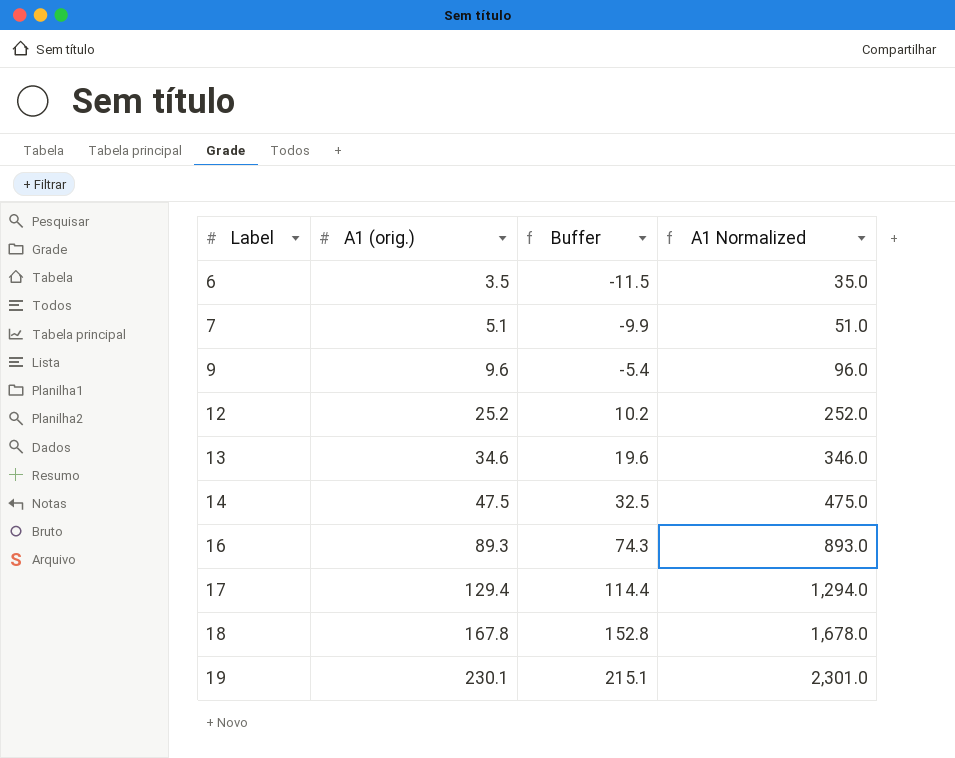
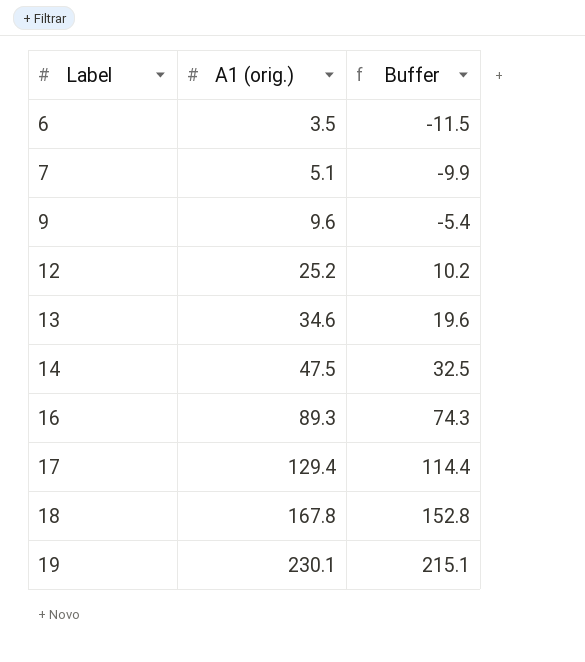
column A1 Normalized | formula: [A1 (orig.)] * 10 -> none

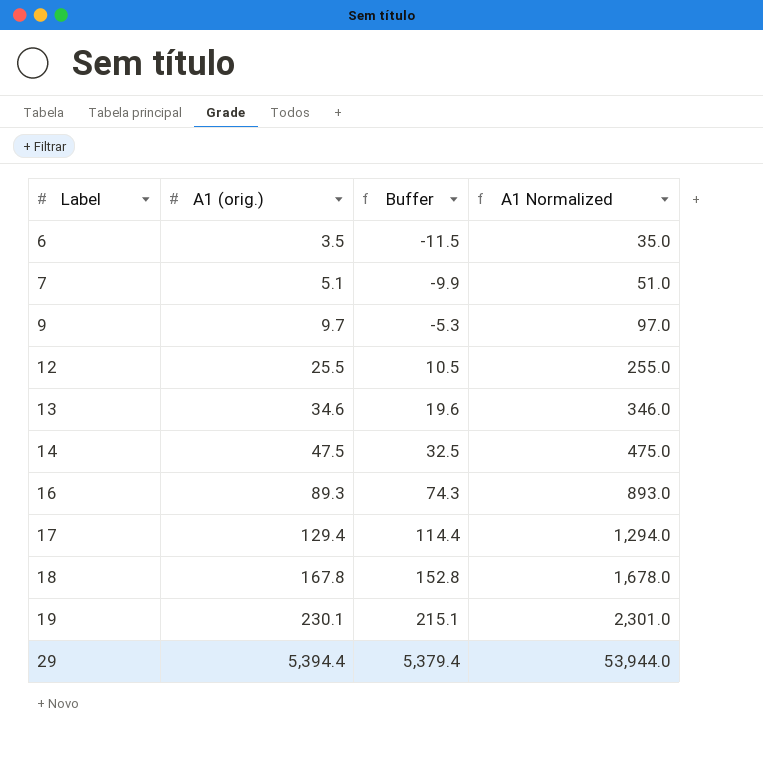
column A1 Normalized | formula: none -> [A1 (orig.)] * 10
9 | A1 (orig.): 9.6 -> 9.7
9 | Buffer: -5.4 -> -5.3
12 | A1 (orig.): 25.2 -> 25.5
12 | Buffer: 10.2 -> 10.5
row 29: none -> 5,394.4 | 5,379.4 | 53,944.0

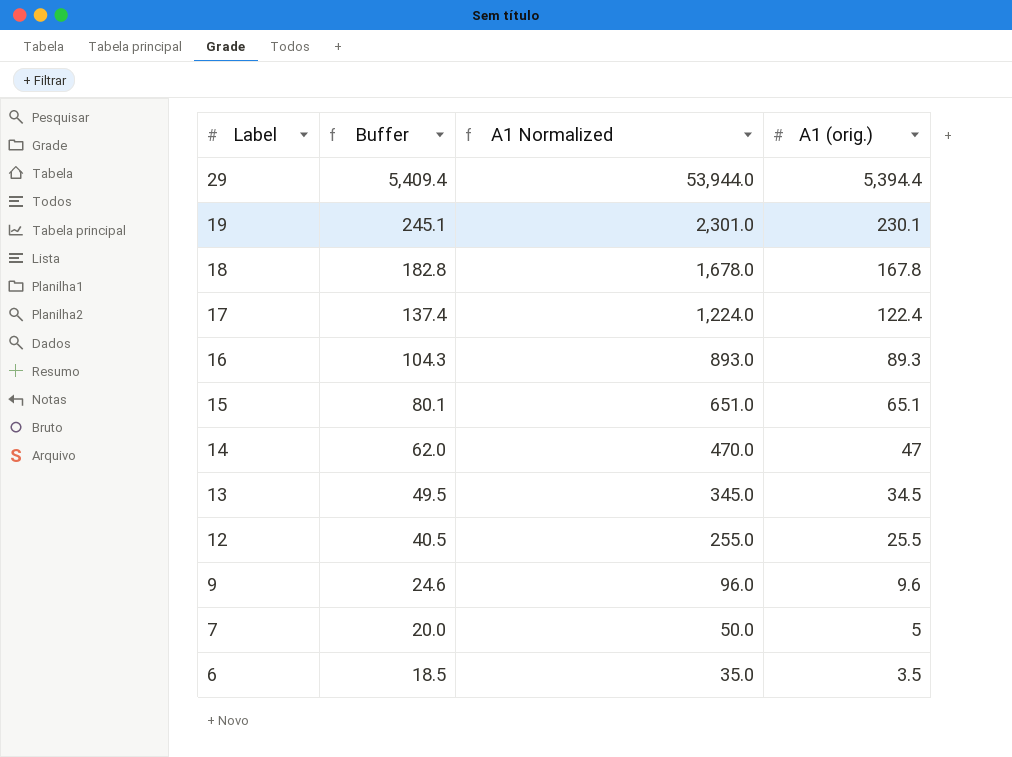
row order: Label ascending -> Label descending
column Buffer | formula: [A1 (orig.)] - 15 -> [A1 (orig.)] + 15
column A1 (orig.) | position: 2 -> 4
17 | A1 Normalized: 1,294.0 -> 1,224.0
17 | A1 (orig.): 129.4 -> 122.4
row 15: none -> 80.1 | 651.0 | 65.1
14 | A1 Normalized: 475.0 -> 470.0
14 | A1 (orig.): 47.5 -> 47
13 | A1 Normalized: 346.0 -> 345.0
13 | A1 (orig.): 34.6 -> 34.5
9 | A1 Normalized: 97.0 -> 96.0
9 | A1 (orig.): 9.7 -> 9.6
7 | A1 Normalized: 51.0 -> 50.0
7 | A1 (orig.): 5.1 -> 5

